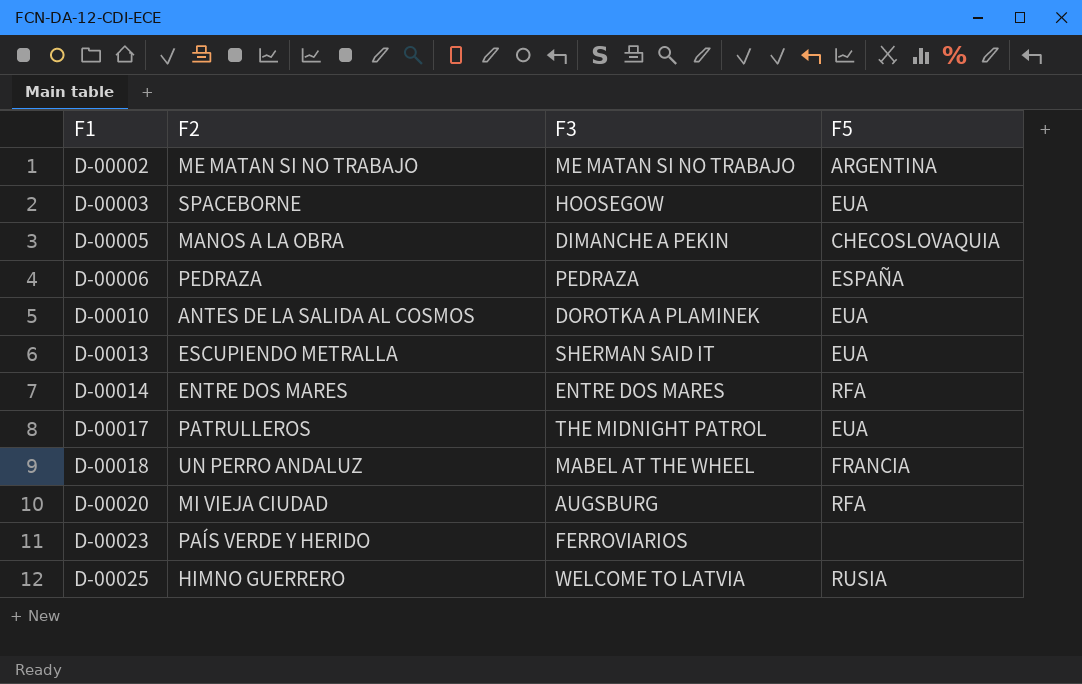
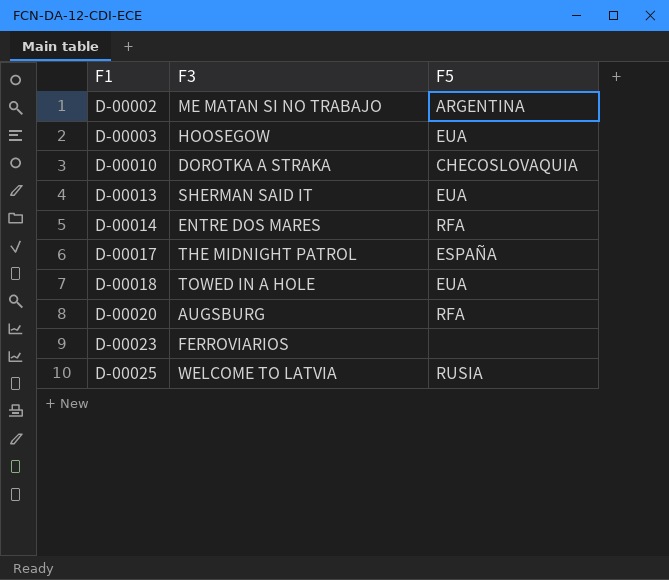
column F2 | position: 2 -> none
row D-00005: MANOS A LA OBRA | DIMANCHE A PEKIN | CHECOSLOVAQUIA -> none
row D-00006: PEDRAZA | PEDRAZA | ESPAÑA -> none
D-00010 | F3: DOROTKA A PLAMINEK -> DOROTKA A STRAKA
D-00010 | F5: EUA -> CHECOSLOVAQUIA
D-00017 | F5: EUA -> ESPAÑA
D-00018 | F3: MABEL AT THE WHEEL -> TOWED IN A HOLE
D-00018 | F5: FRANCIA -> EUA

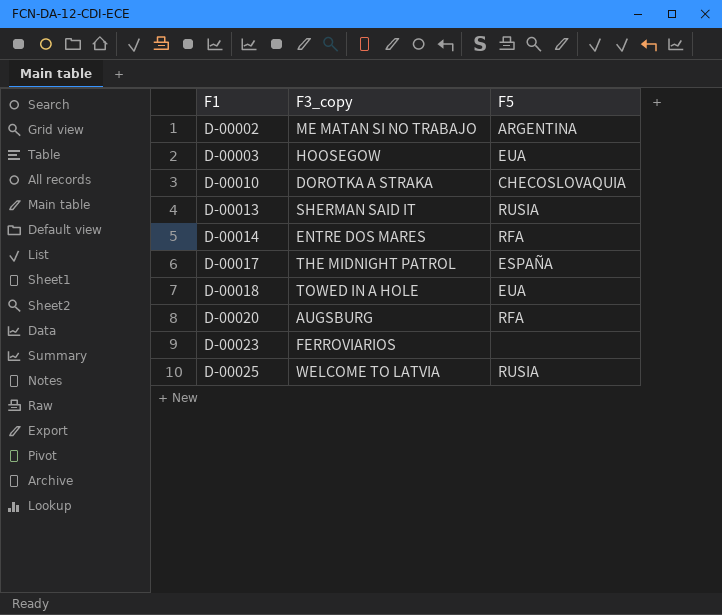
column name: F3 -> F3_copy
D-00013 | F5: EUA -> RUSIA

